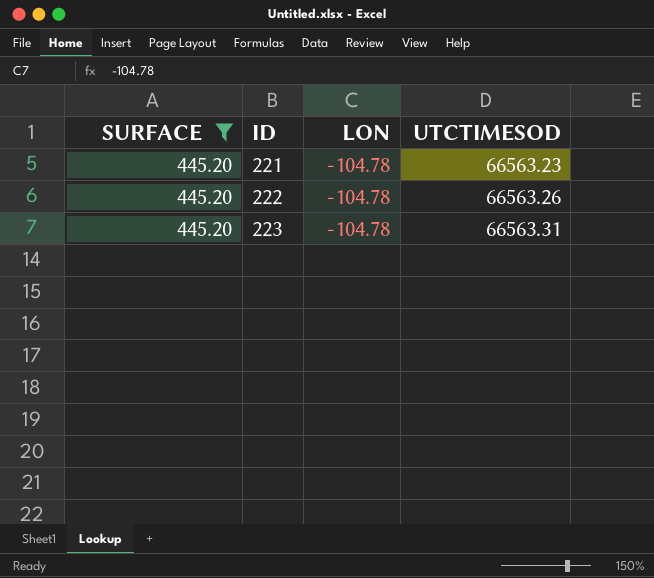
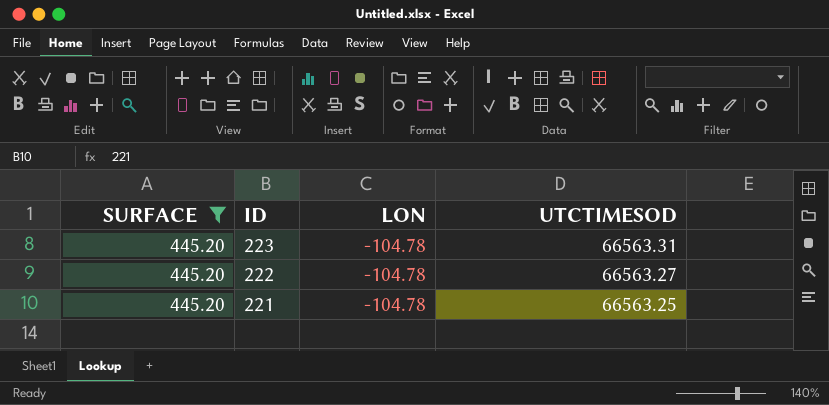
row order: ID ascending -> ID descending
222 | UTCTIMESOD: 66563.26 -> 66563.27
221 | UTCTIMESOD: 66563.23 -> 66563.25

